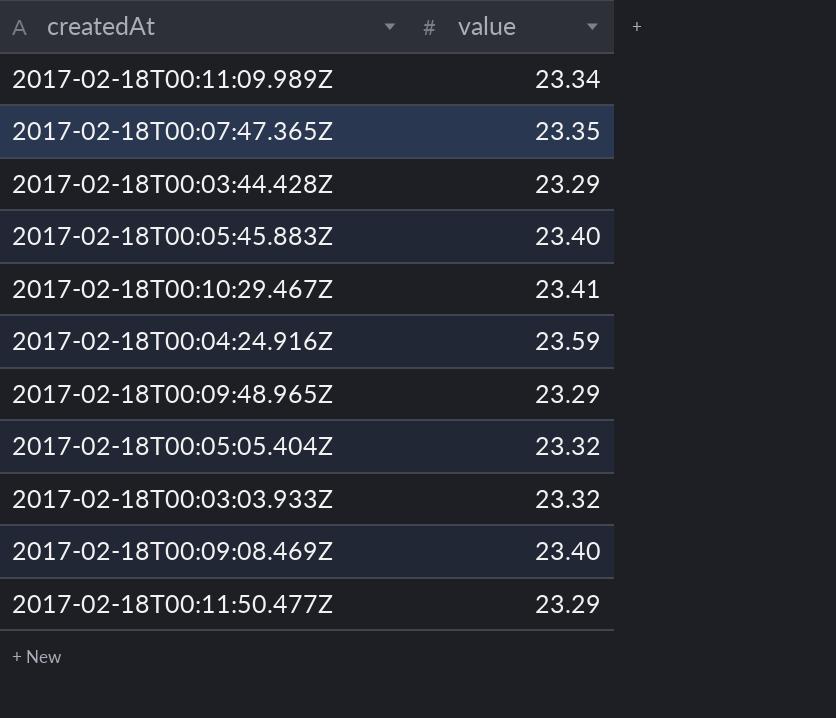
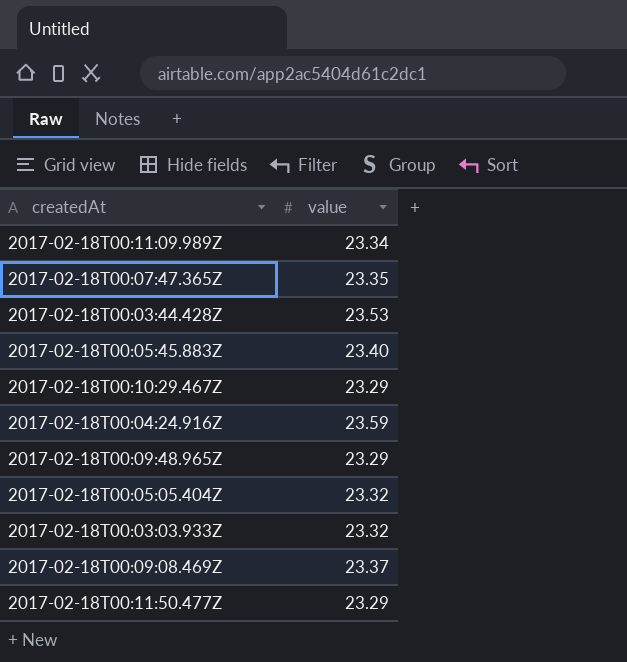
2017-02-18T00:03:44.428Z | value: 23.29 -> 23.53
2017-02-18T00:10:29.467Z | value: 23.41 -> 23.29
2017-02-18T00:09:08.469Z | value: 23.40 -> 23.37

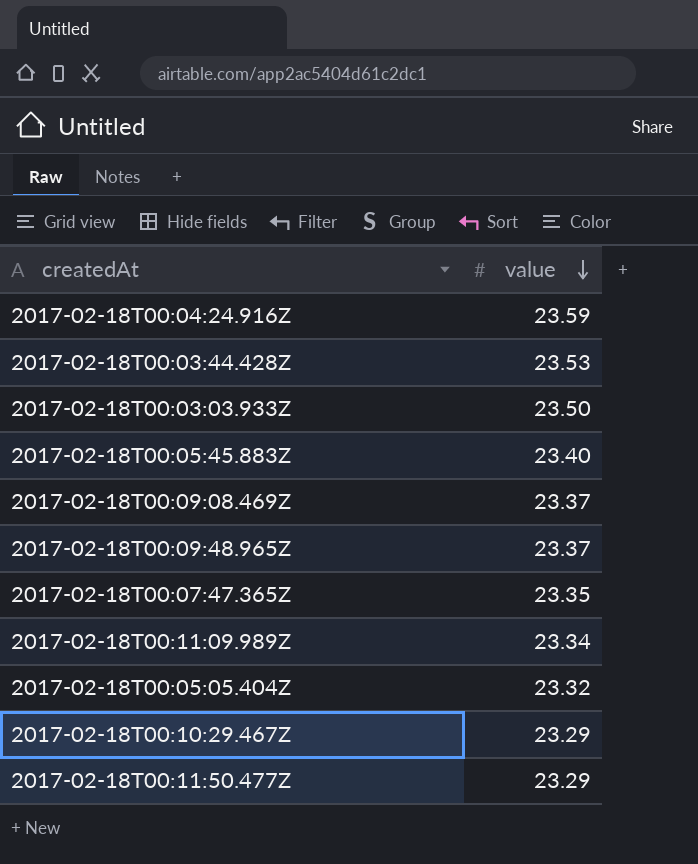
row order: none -> value descending
2017-02-18T00:03:03.933Z | value: 23.32 -> 23.50
2017-02-18T00:09:48.965Z | value: 23.29 -> 23.37

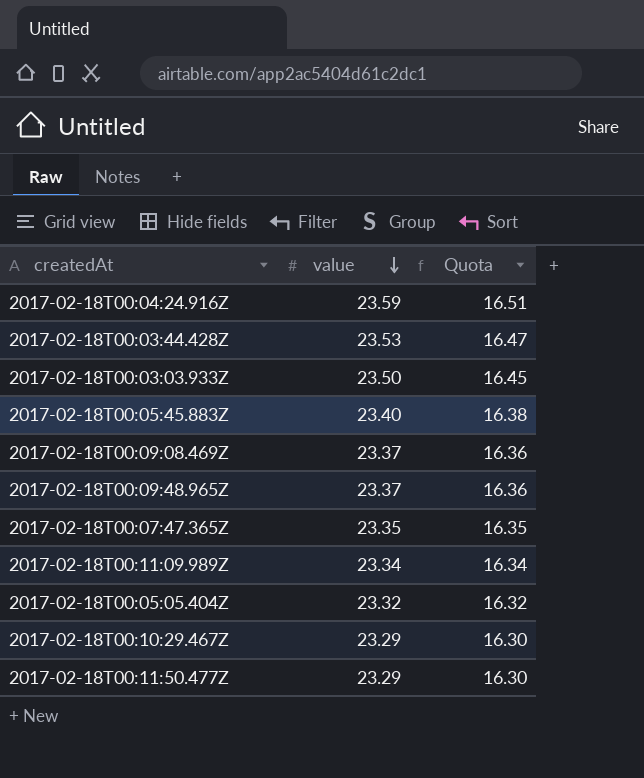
column Quota | formula: none -> [value] * 0.7

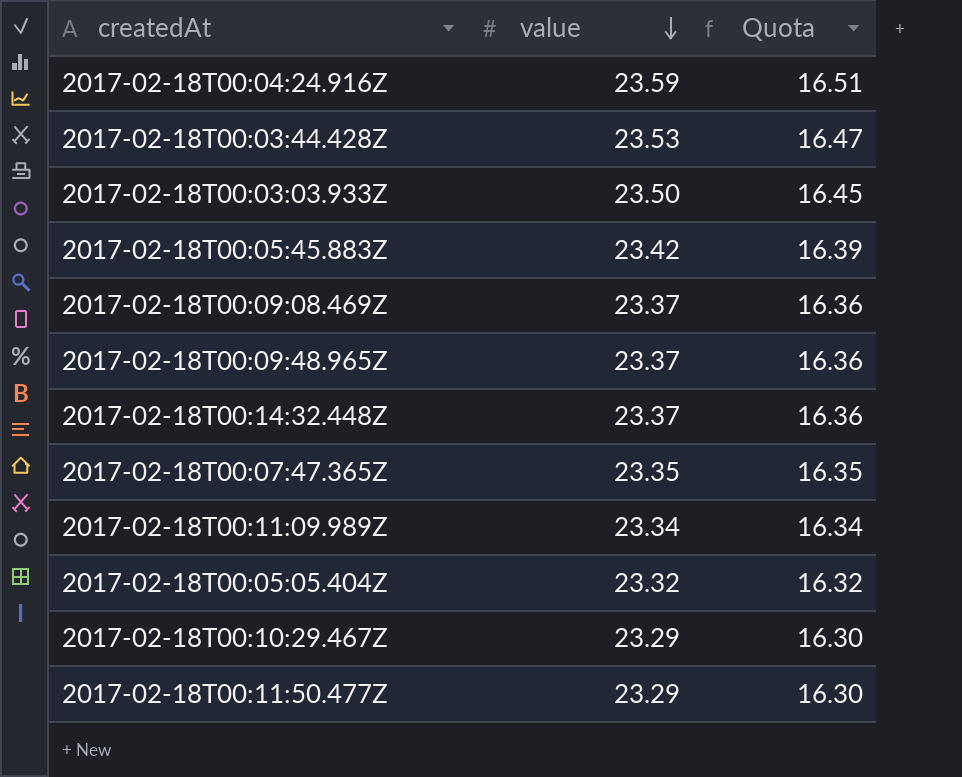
2017-02-18T00:05:45.883Z | value: 23.40 -> 23.42
2017-02-18T00:05:45.883Z | Quota: 16.38 -> 16.39
row 2017-02-18T00:14:32.448Z: none -> 23.37 | 16.36

